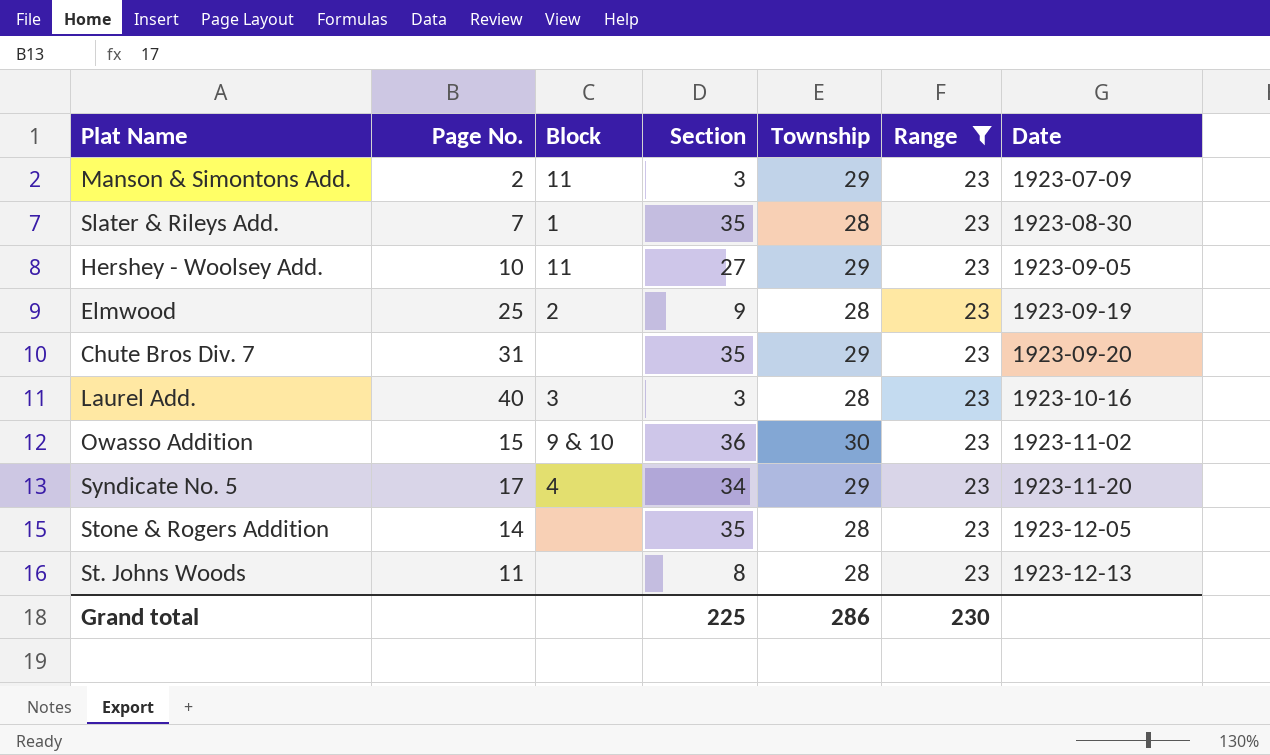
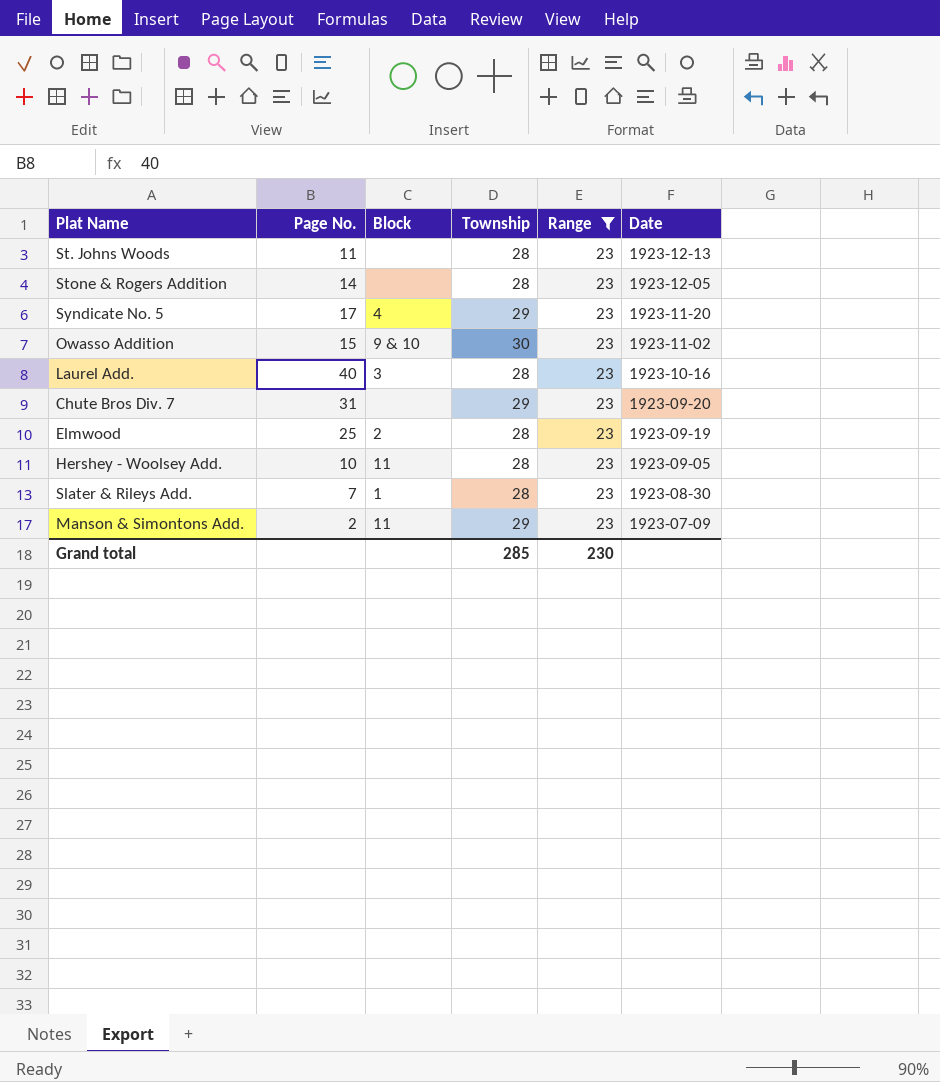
row order: Date ascending -> Date descending
column Section | position: 4 -> none
Hershey - Woolsey Add. | Township: 29 -> 28
Grand total | Township: 286 -> 285

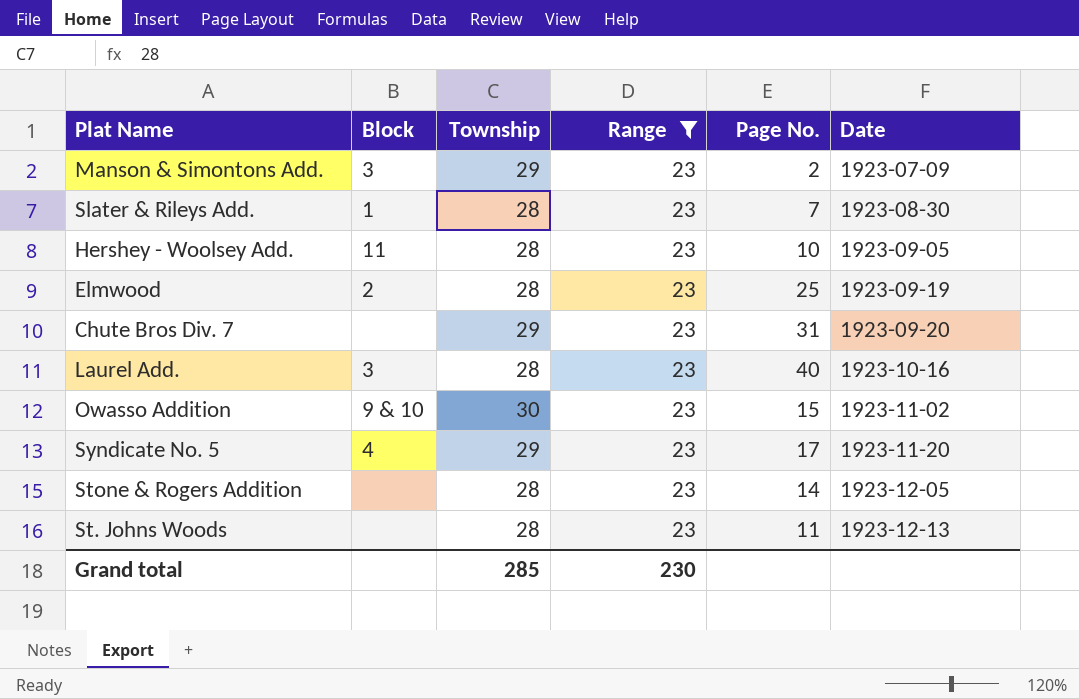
row order: Date descending -> Date ascending
column Page No. | position: 2 -> 5
Manson & Simontons Add. | Block: 11 -> 3

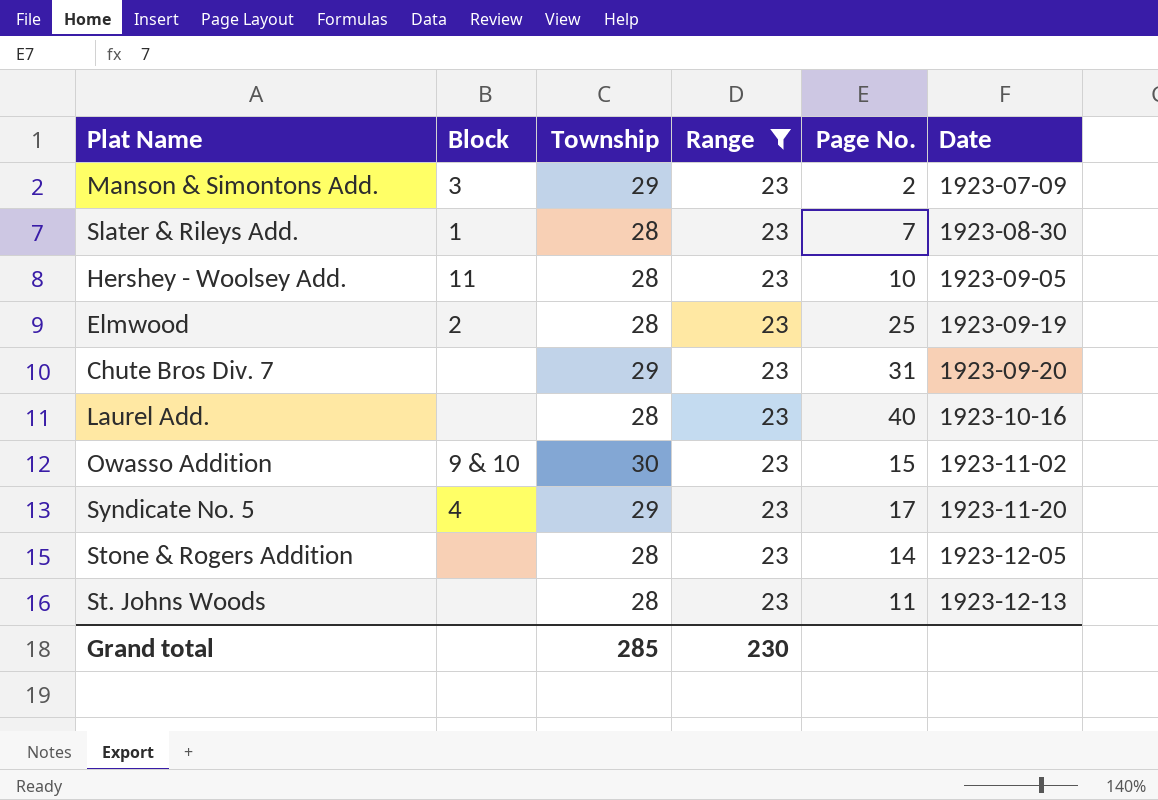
Laurel Add. | Block: 3 -> none

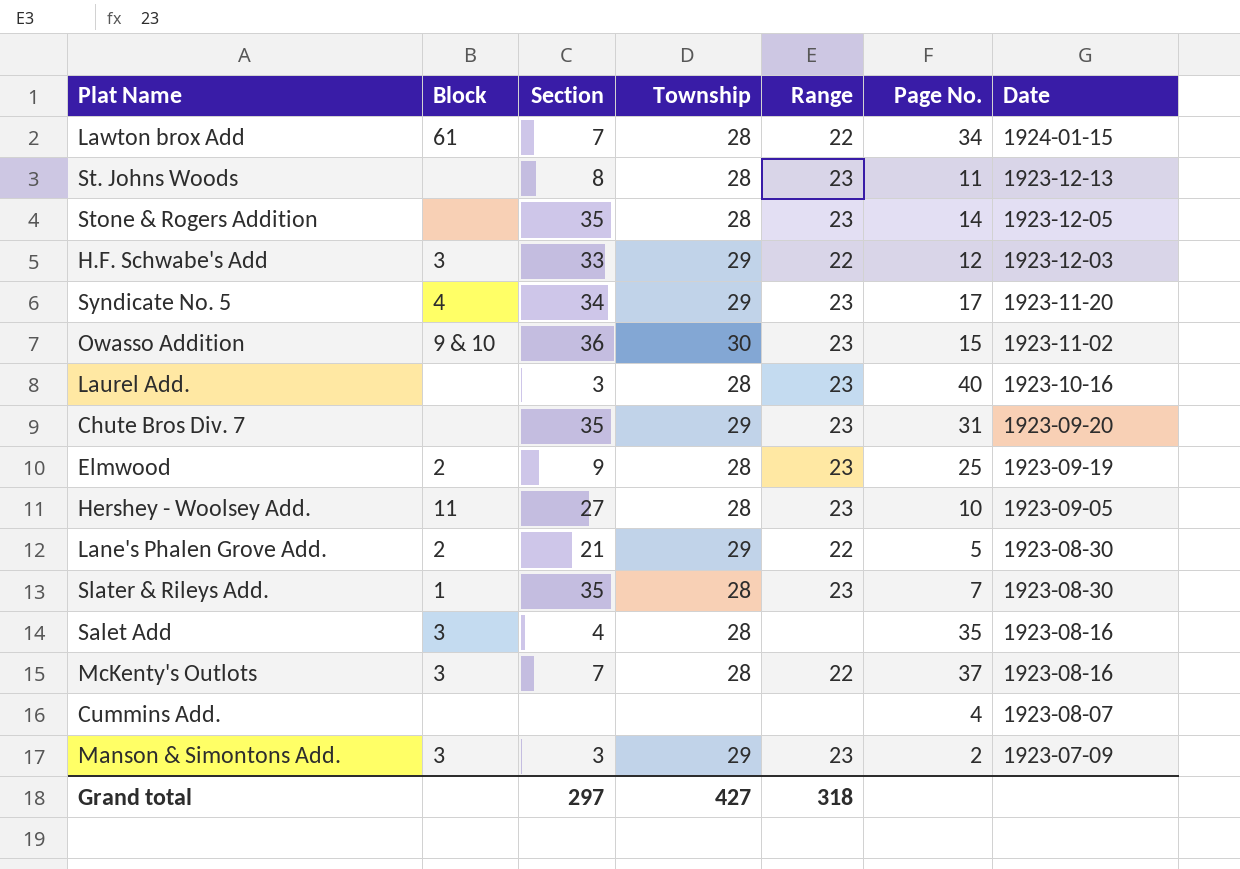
filter: Range = 23 -> none
row order: Date ascending -> Date descending
column Section | position: none -> 3
Grand total | Township: 285 -> 427
Grand total | Range: 230 -> 318

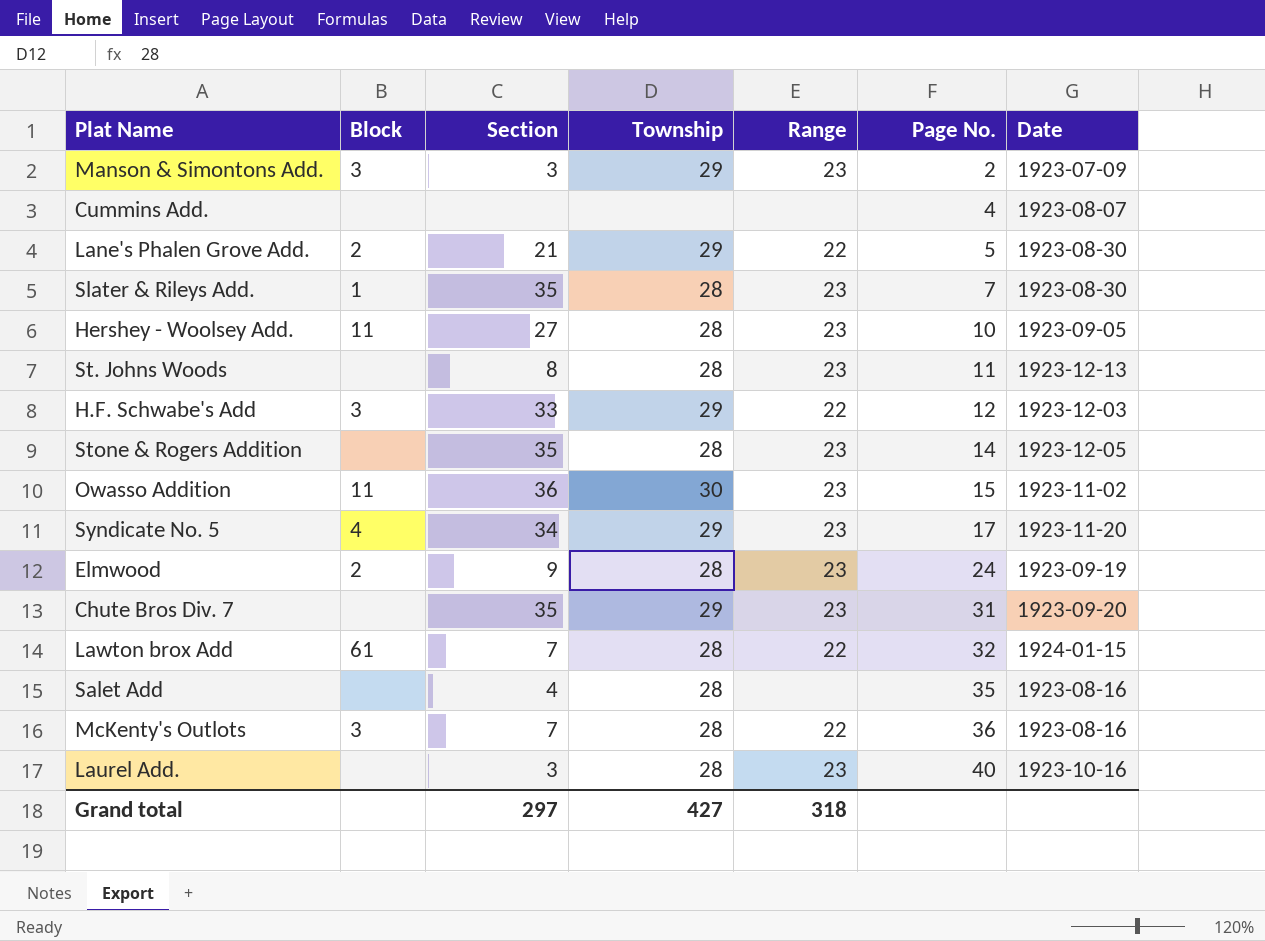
row order: Date descending -> Page No. ascending
Owasso Addition | Block: 9 & 10 -> 11
Elmwood | Page No.: 25 -> 24
Lawton brox Add | Page No.: 34 -> 32
Salet Add | Block: 3 -> none
McKenty's Outlots | Page No.: 37 -> 36

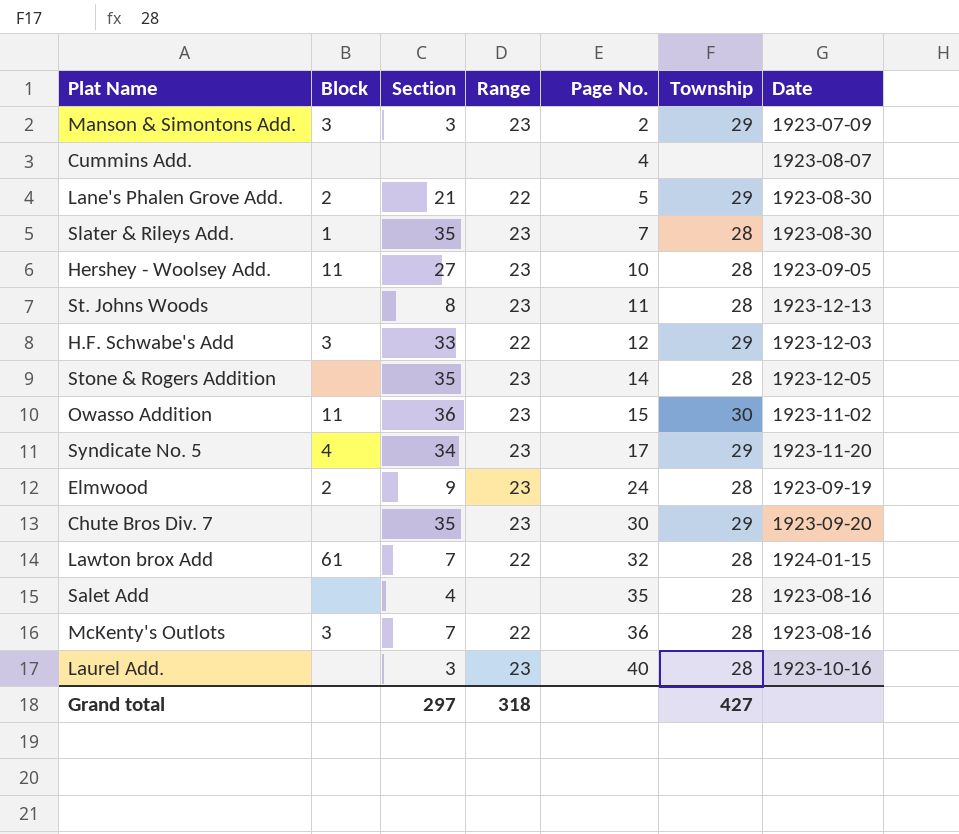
column Township | position: 4 -> 6
Chute Bros Div. 7 | Page No.: 31 -> 30

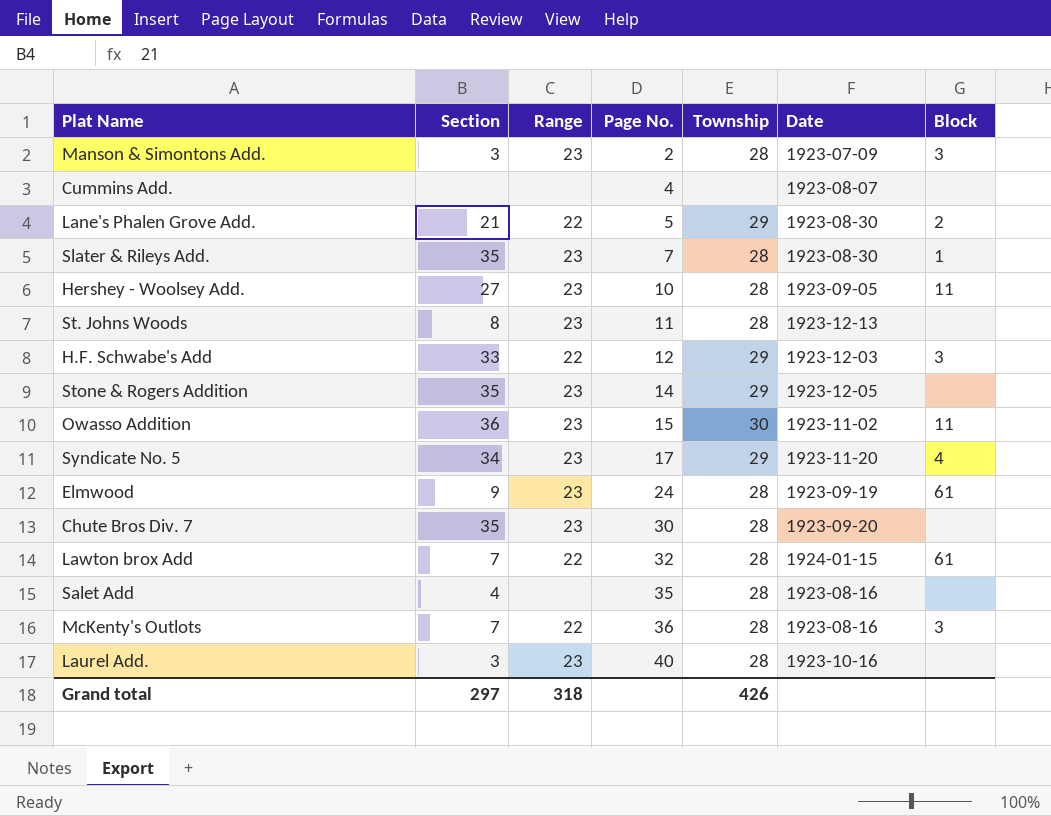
column Block | position: 2 -> 7
Manson & Simontons Add. | Township: 29 -> 28
Stone & Rogers Addition | Township: 28 -> 29
Elmwood | Block: 2 -> 61
Chute Bros Div. 7 | Township: 29 -> 28
Grand total | Township: 427 -> 426

